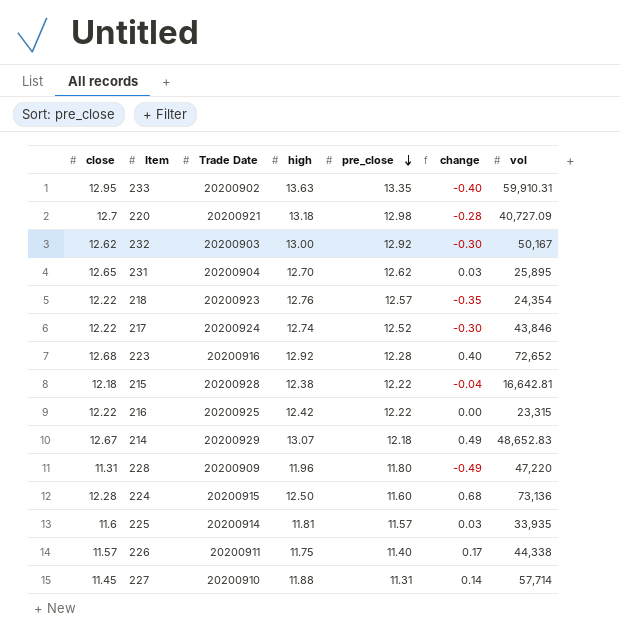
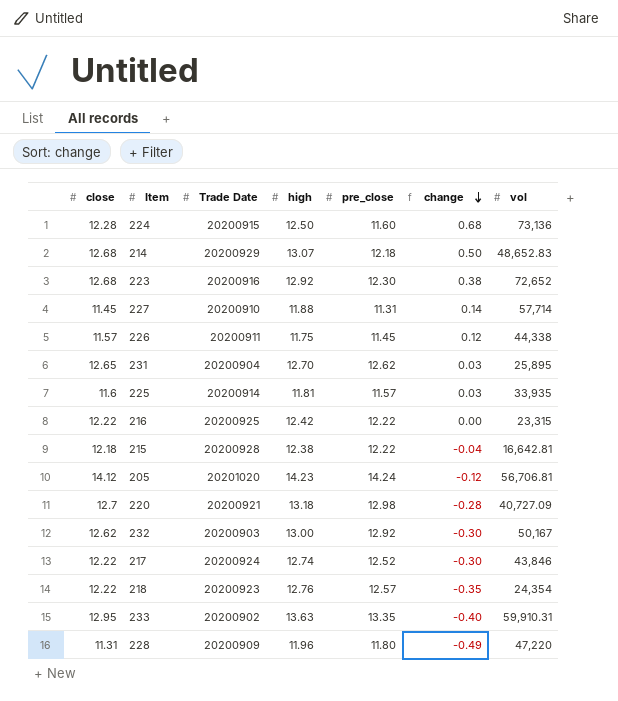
row order: pre_close descending -> change descending
214 | close: 12.67 -> 12.68
214 | change: 0.49 -> 0.50
223 | pre_close: 12.28 -> 12.30
223 | change: 0.40 -> 0.38
226 | pre_close: 11.40 -> 11.45
226 | change: 0.17 -> 0.12
row 205: none -> 14.12 | 20201020 | 14.23 | 14.24 | -0.12 | 56,706.81

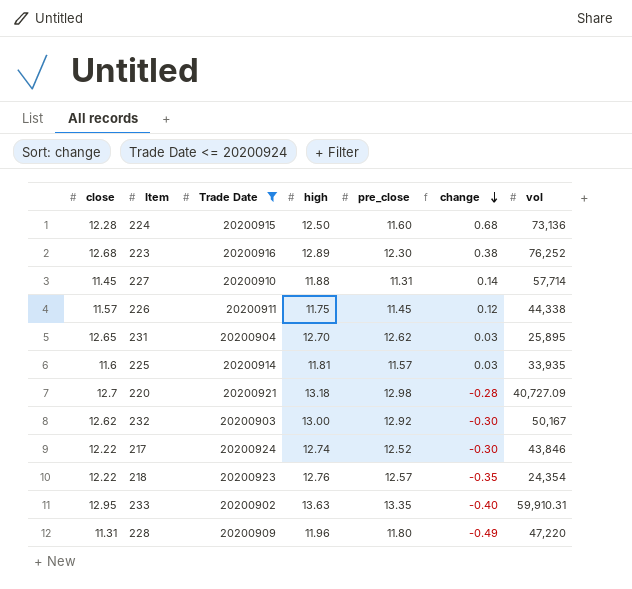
filter: none -> Trade Date <= 20200924
223 | high: 12.92 -> 12.89
223 | vol: 72,652 -> 76,252

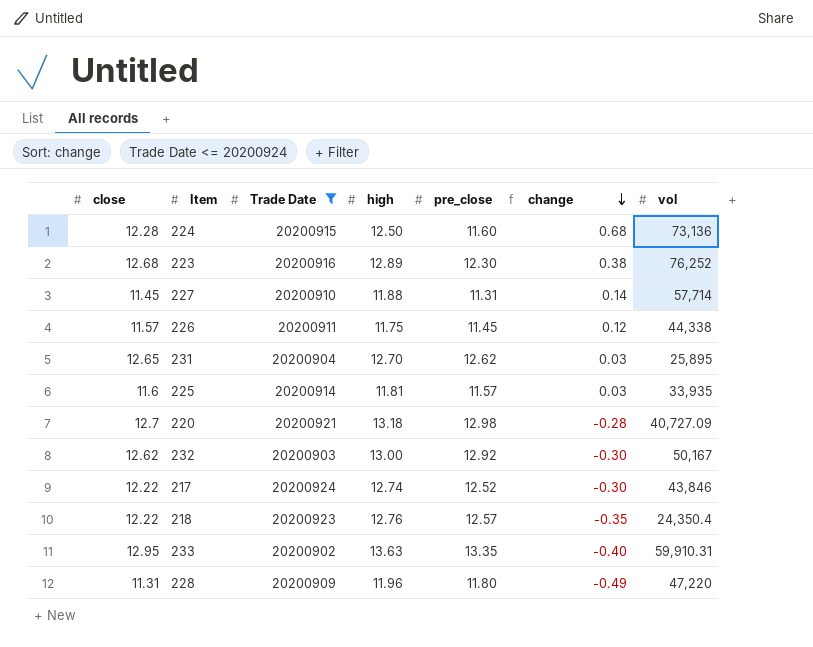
218 | vol: 24,354 -> 24,350.4

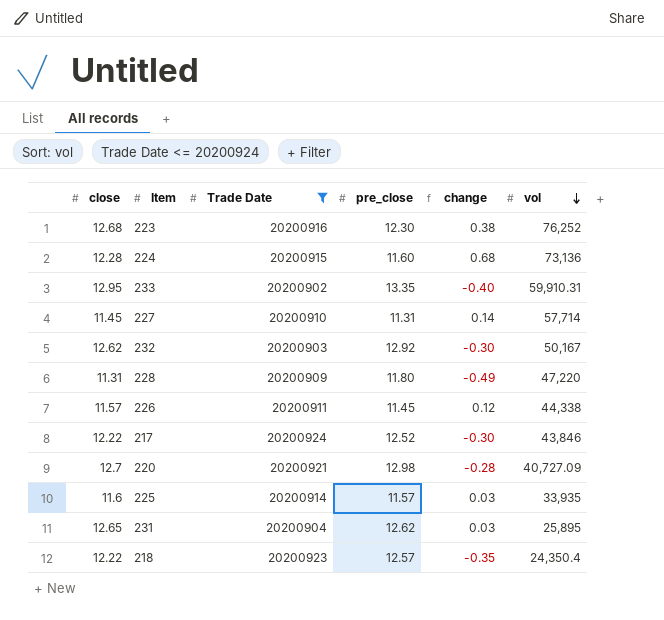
row order: change descending -> vol descending
column high | position: 4 -> none

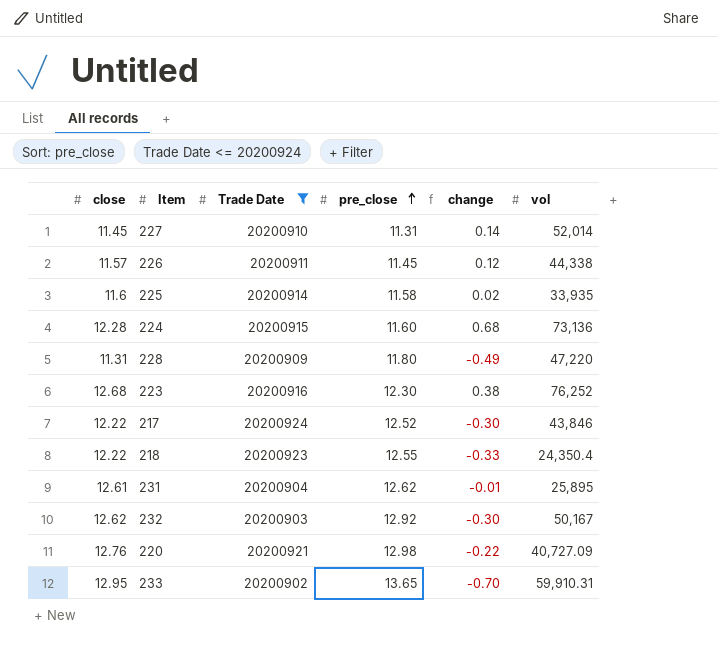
row order: vol descending -> pre_close ascending
227 | vol: 57,714 -> 52,014
225 | pre_close: 11.57 -> 11.58
225 | change: 0.03 -> 0.02
218 | pre_close: 12.57 -> 12.55
218 | change: -0.35 -> -0.33
231 | close: 12.65 -> 12.61
231 | change: 0.03 -> -0.01
220 | close: 12.7 -> 12.76
220 | change: -0.28 -> -0.22
233 | pre_close: 13.35 -> 13.65
233 | change: -0.40 -> -0.70

